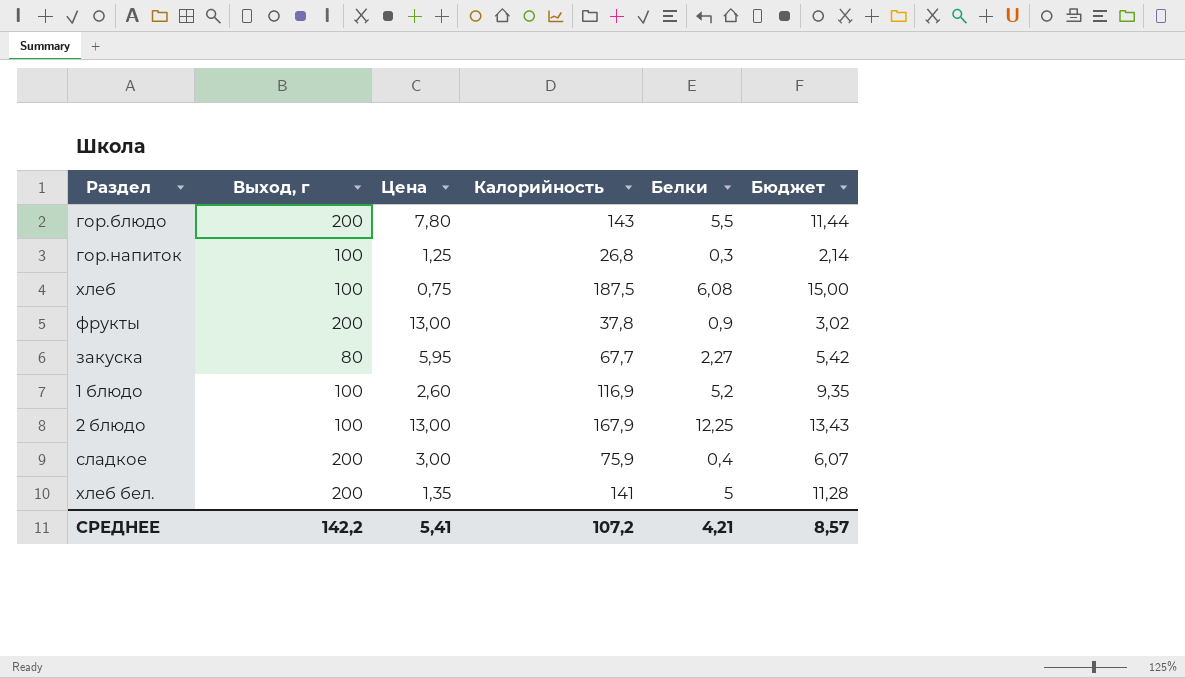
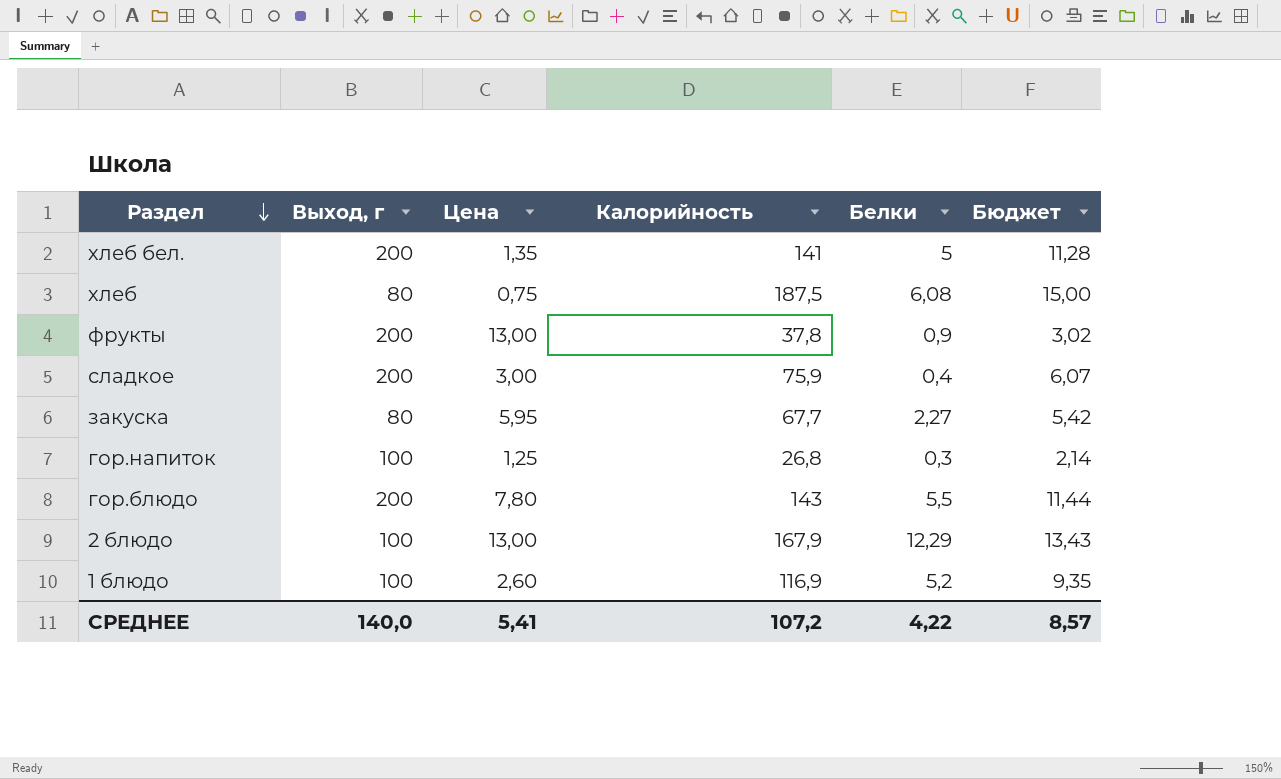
row order: none -> Раздел descending
хлеб | Выход, г: 100 -> 80
2 блюдо | Белки: 12,25 -> 12,29
СРЕДНЕЕ | Выход, г: 142,2 -> 140,0
СРЕДНЕЕ | Белки: 4,21 -> 4,22

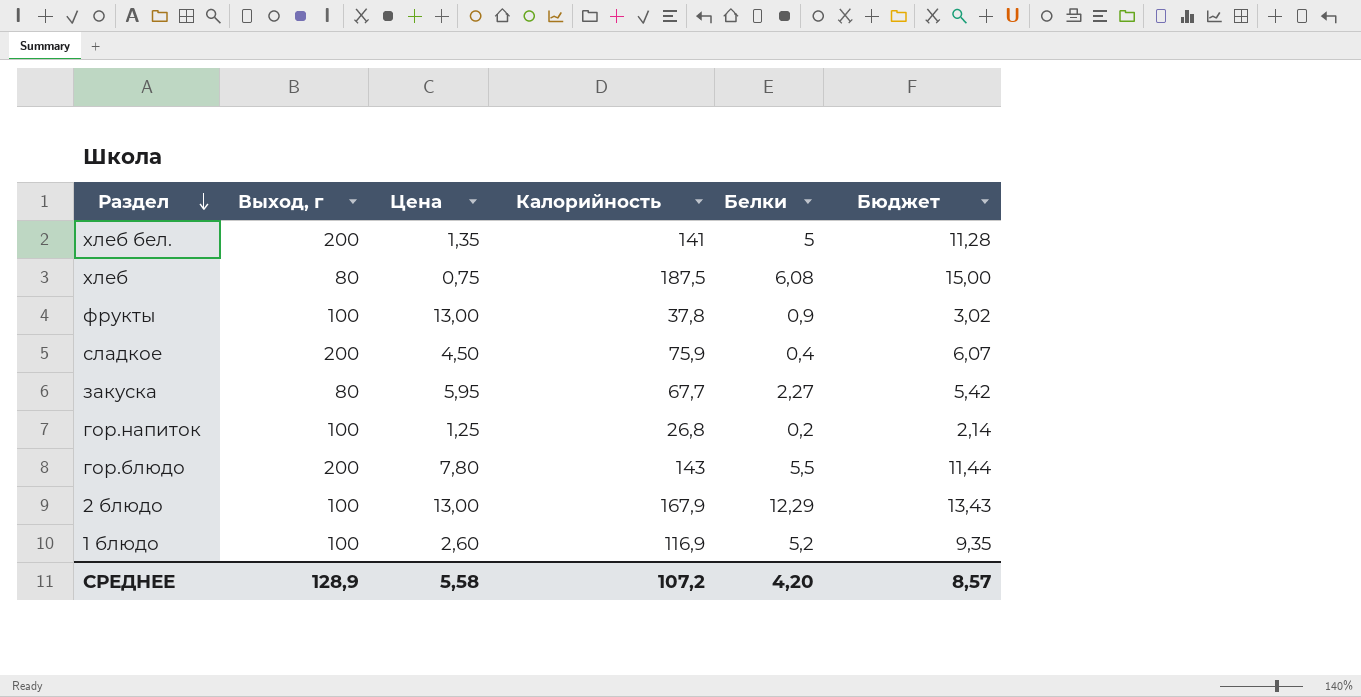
фрукты | Выход, г: 200 -> 100
сладкое | Цена: 3,00 -> 4,50
гор.напиток | Белки: 0,3 -> 0,2
СРЕДНЕЕ | Выход, г: 140,0 -> 128,9
СРЕДНЕЕ | Цена: 5,41 -> 5,58
СРЕДНЕЕ | Белки: 4,22 -> 4,20

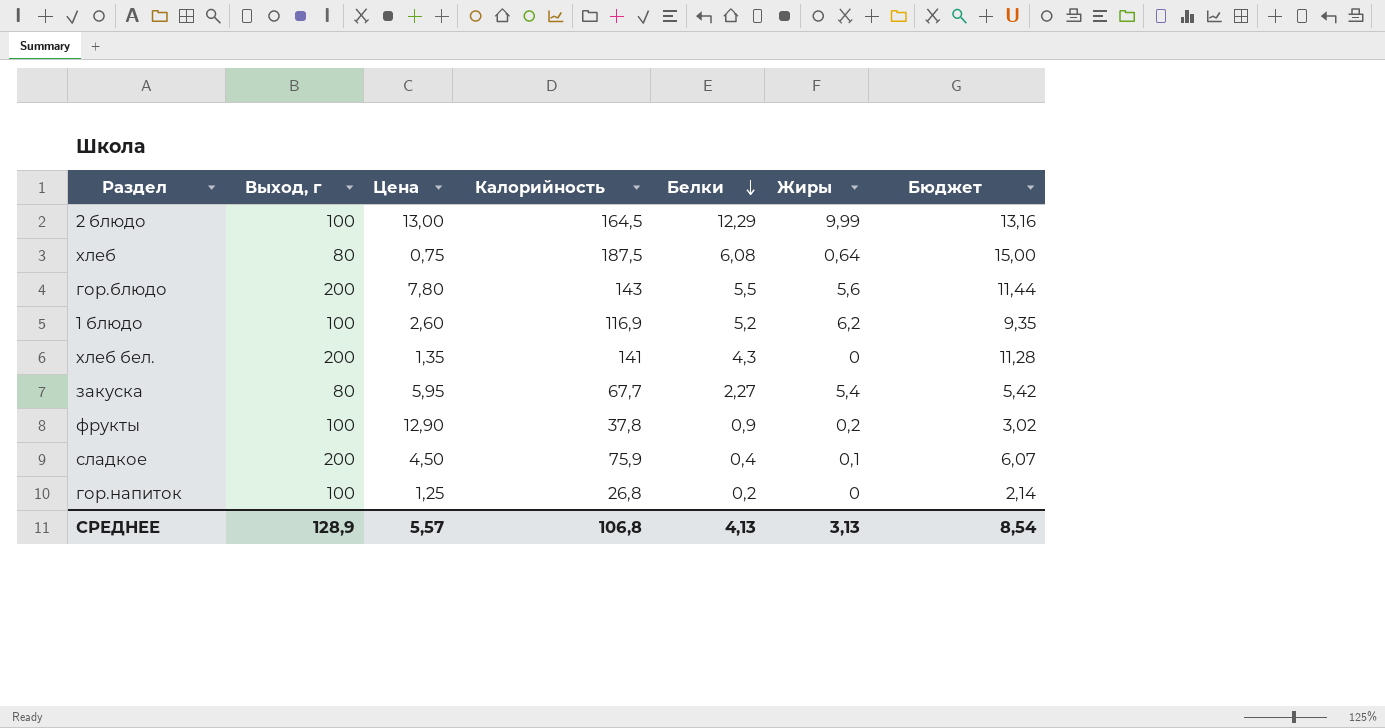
row order: Раздел descending -> Белки descending
column Жиры | position: none -> 6
2 блюдо | Калорийность: 167,9 -> 164,5
2 блюдо | Бюджет: 13,43 -> 13,16
хлеб бел. | Белки: 5 -> 4,3
фрукты | Цена: 13,00 -> 12,90
СРЕДНЕЕ | Цена: 5,58 -> 5,57
СРЕДНЕЕ | Калорийность: 107,2 -> 106,8
СРЕДНЕЕ | Белки: 4,20 -> 4,13
СРЕДНЕЕ | Бюджет: 8,57 -> 8,54

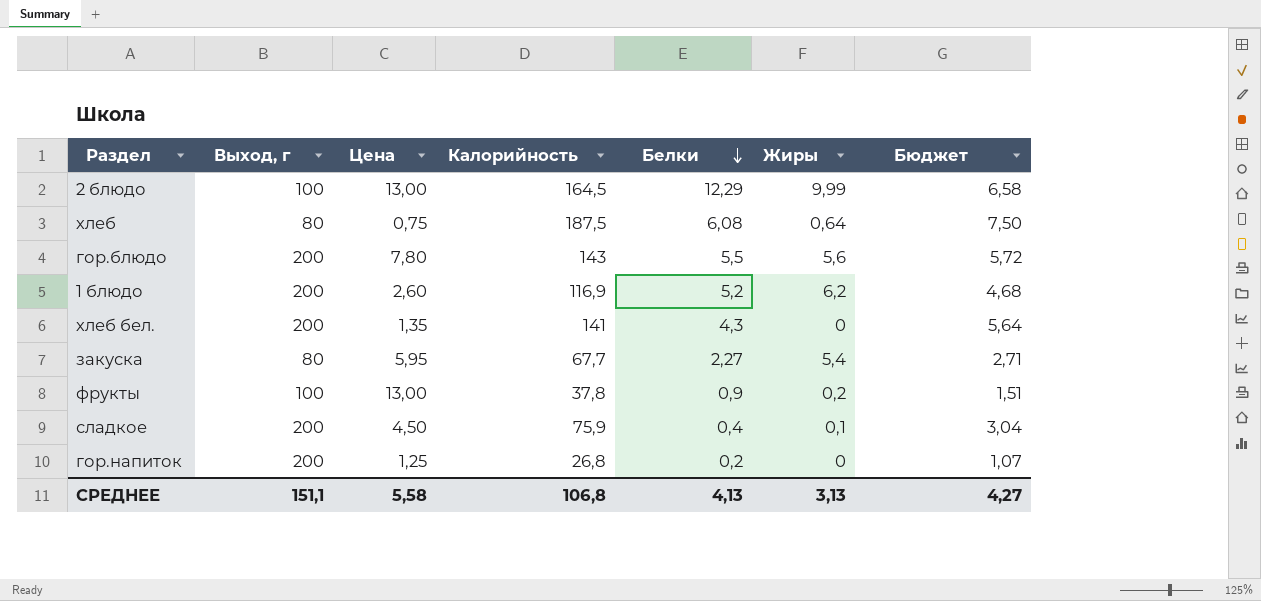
column Бюджет | formula: [Калорийность] * 0,08 -> [Калорийность] * 0,04
1 блюдо | Выход, г: 100 -> 200
фрукты | Цена: 12,90 -> 13,00
гор.напиток | Выход, г: 100 -> 200
СРЕДНЕЕ | Выход, г: 128,9 -> 151,1
СРЕДНЕЕ | Цена: 5,57 -> 5,58
СРЕДНЕЕ | Бюджет: 8,54 -> 4,27

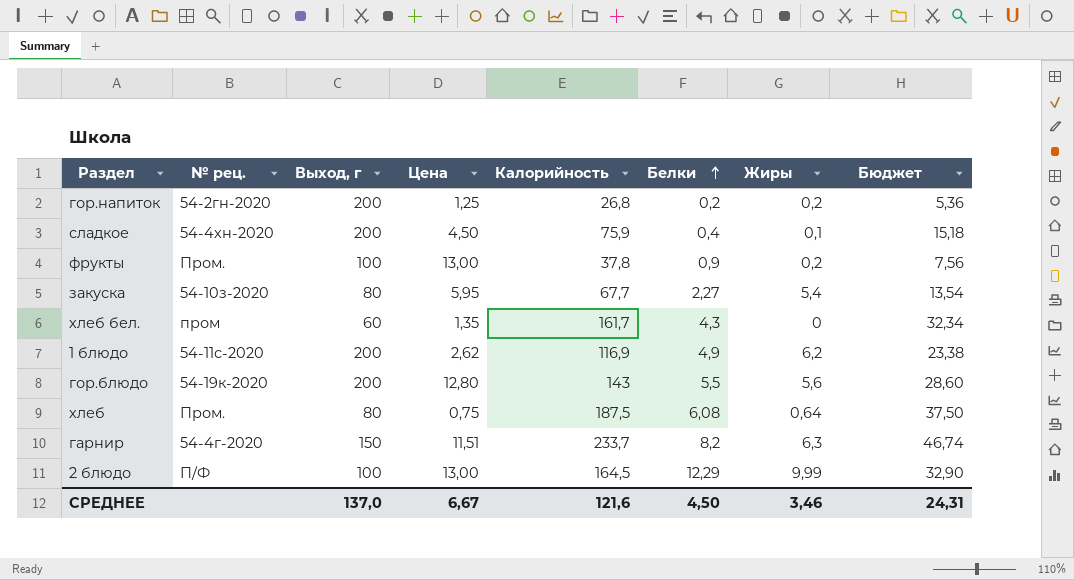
row order: Белки descending -> Белки ascending
column № рец. | position: none -> 2
column Бюджет | formula: [Калорийность] * 0,04 -> [Калорийность] * 0,2
гор.напиток | Жиры: 0 -> 0,2
хлеб бел. | Выход, г: 200 -> 60
хлеб бел. | Калорийность: 141 -> 161,7
1 блюдо | Цена: 2,60 -> 2,62
1 блюдо | Белки: 5,2 -> 4,9
гор.блюдо | Цена: 7,80 -> 12,80
row гарнир: none -> 54-4г-2020 | 150 | 11,51 | 233,7 | 8,2 | 6,3 | 46,74
СРЕДНЕЕ | Выход, г: 151,1 -> 137,0
СРЕДНЕЕ | Цена: 5,58 -> 6,67
СРЕДНЕЕ | Калорийность: 106,8 -> 121,6
СРЕДНЕЕ | Белки: 4,13 -> 4,50
СРЕДНЕЕ | Жиры: 3,13 -> 3,46
СРЕДНЕЕ | Бюджет: 4,27 -> 24,31

